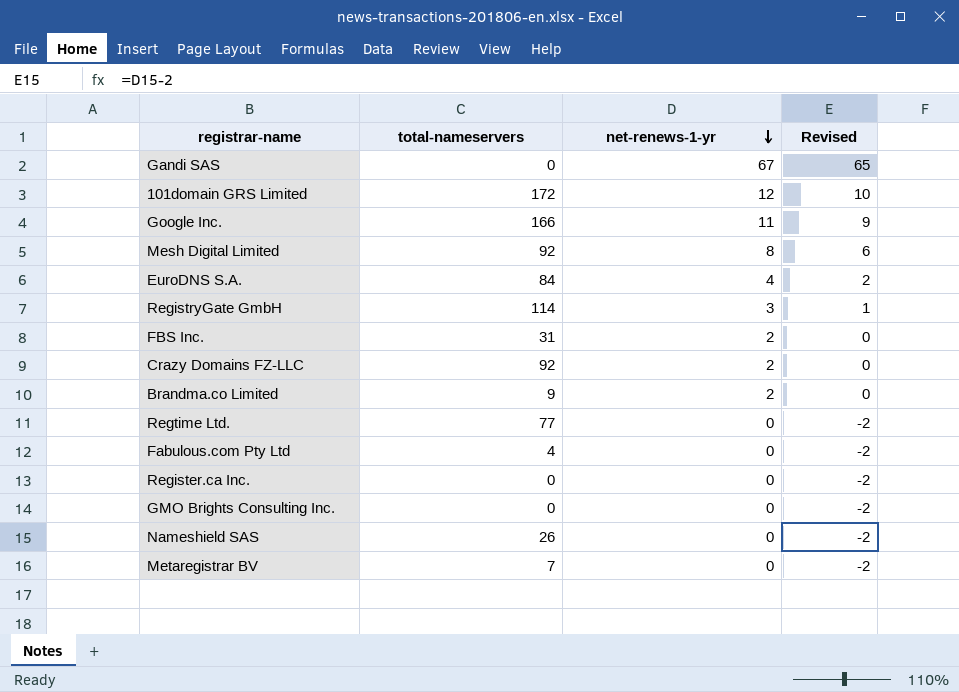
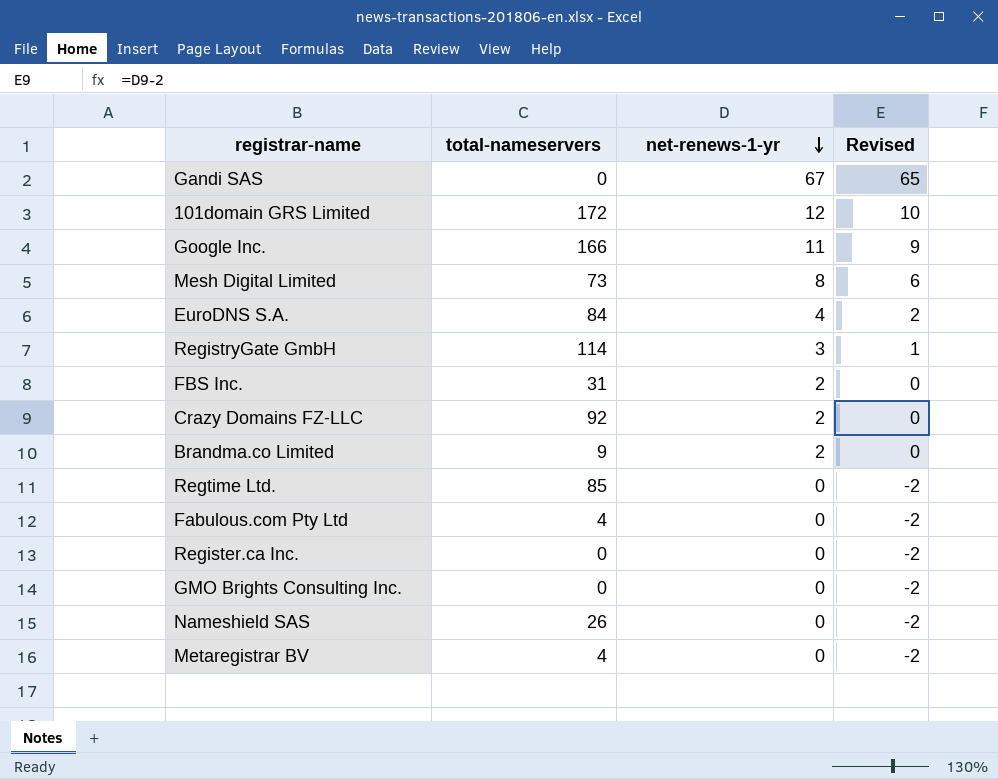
Mesh Digital Limited | total-nameservers: 92 -> 73
Regtime Ltd. | total-nameservers: 77 -> 85
Metaregistrar BV | total-nameservers: 7 -> 4

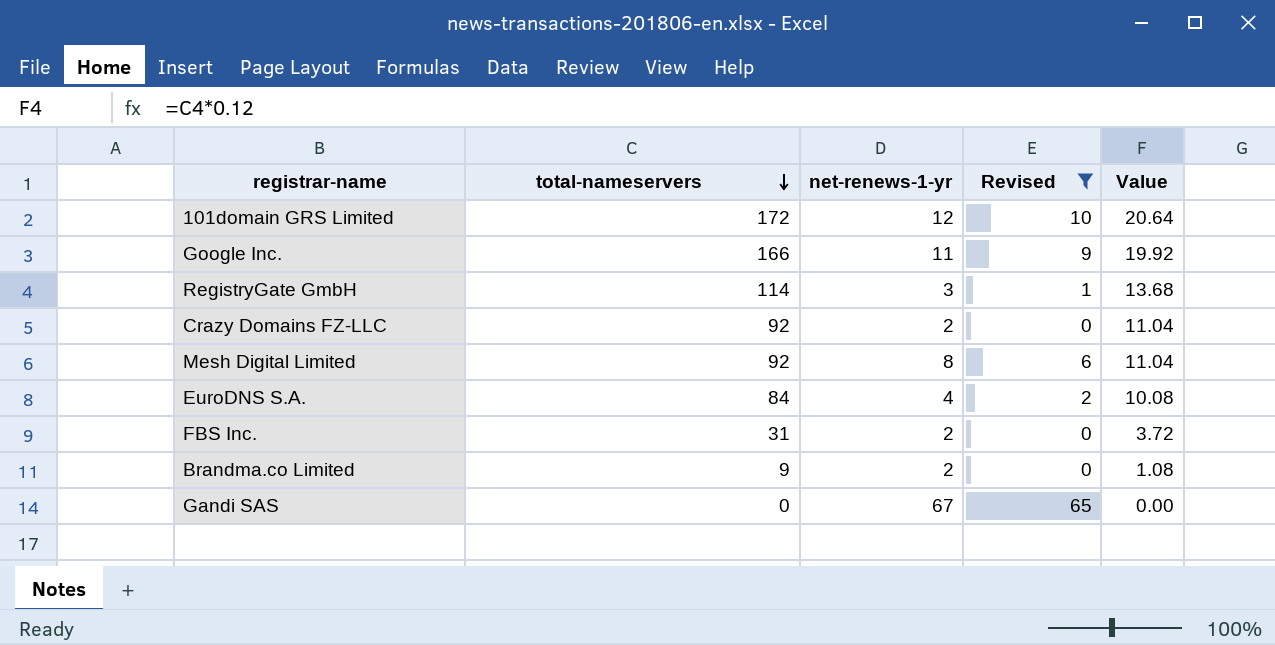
filter: none -> Revised != -2
row order: net-renews-1-yr descending -> total-nameservers descending
column Value | formula: none -> [total-nameservers] * 0.12
Mesh Digital Limited | total-nameservers: 73 -> 92

